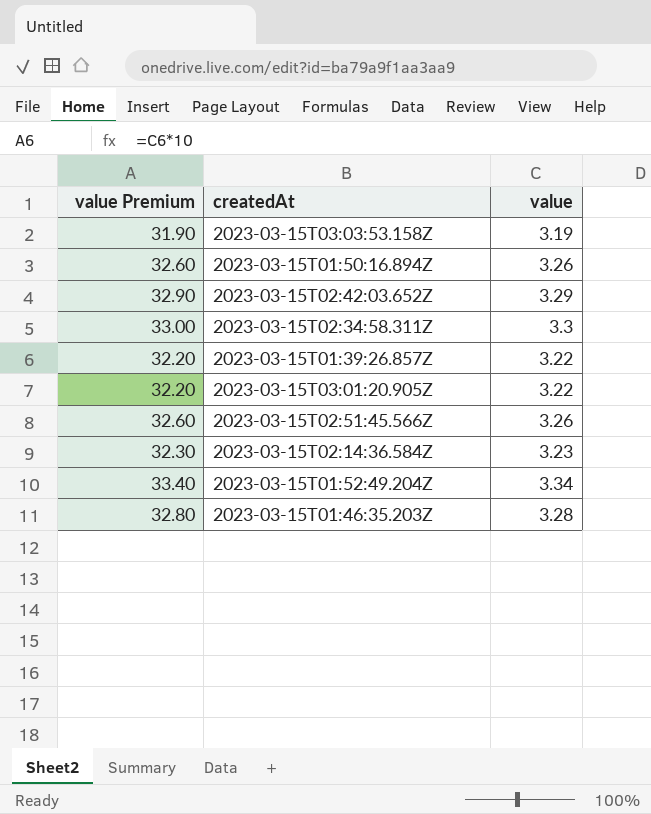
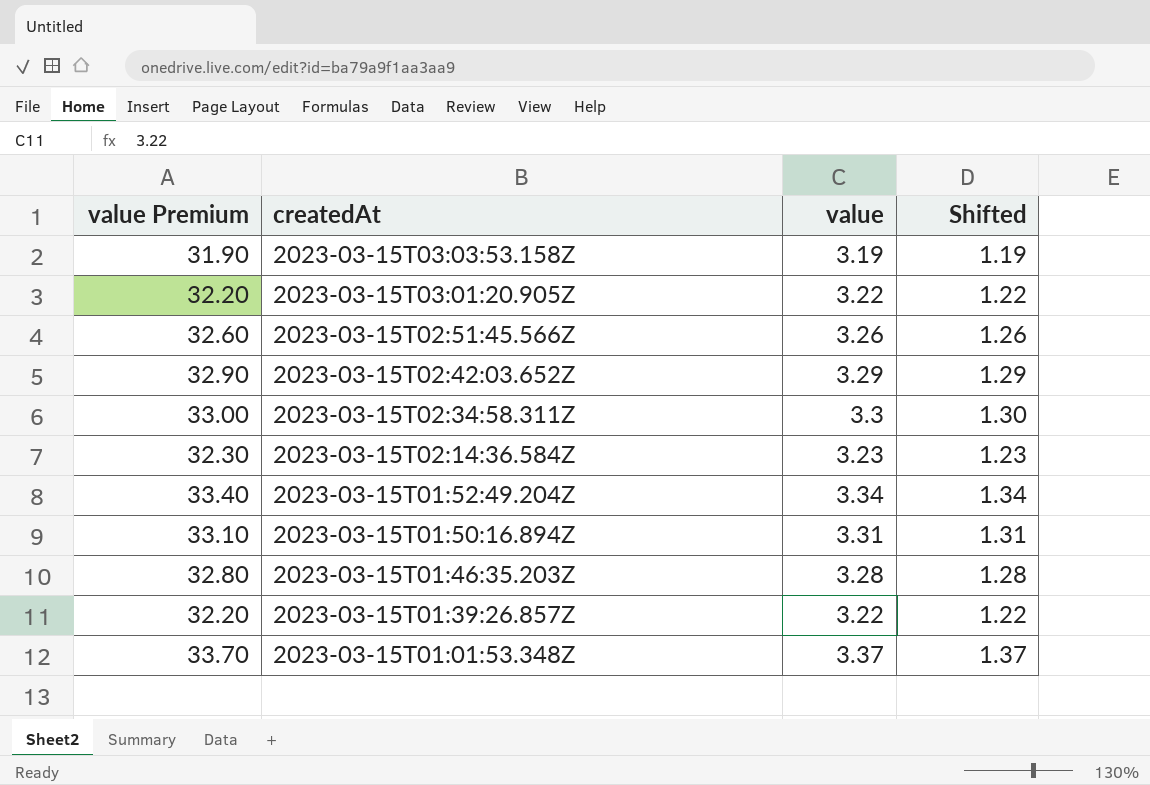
row order: none -> createdAt descending
column Shifted | formula: none -> [value] - 2
2023-03-15T01:50:16.894Z | value Premium: 32.60 -> 33.10
2023-03-15T01:50:16.894Z | value: 3.26 -> 3.31
row 2023-03-15T01:01:53.348Z: none -> 33.70 | 3.37 | 1.37

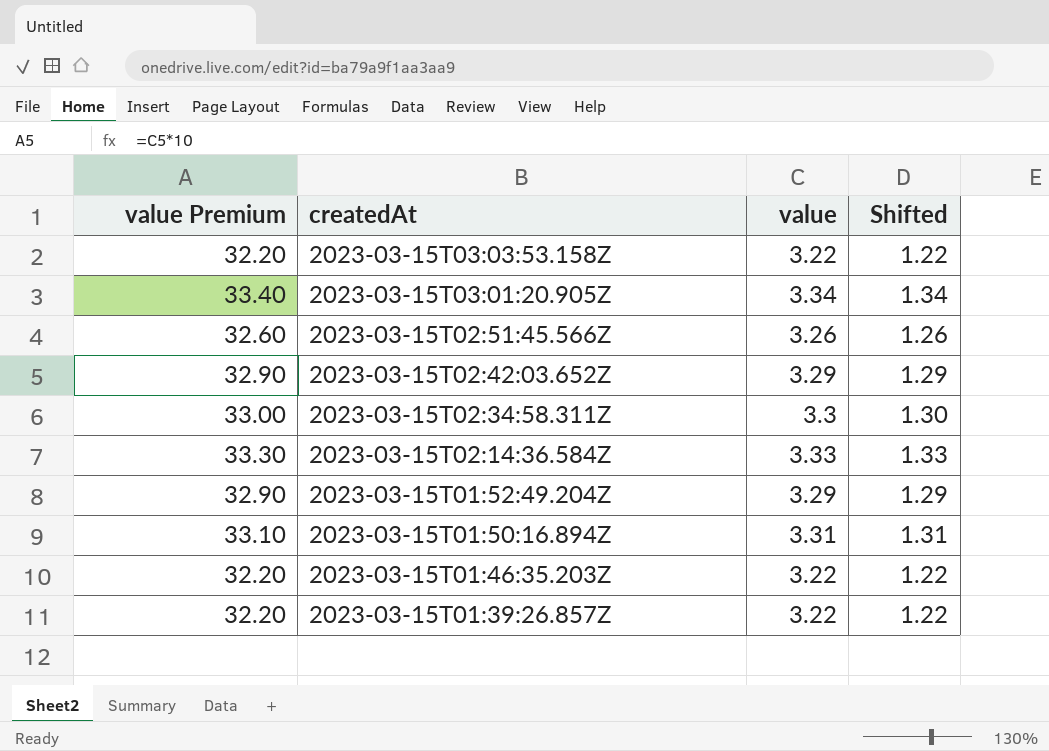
row 2023-03-15T01:01:53.348Z: 33.70 | 3.37 | 1.37 -> none
2023-03-15T03:03:53.158Z | value Premium: 31.90 -> 32.20
2023-03-15T03:03:53.158Z | value: 3.19 -> 3.22
2023-03-15T03:03:53.158Z | Shifted: 1.19 -> 1.22
2023-03-15T03:01:20.905Z | value Premium: 32.20 -> 33.40
2023-03-15T03:01:20.905Z | value: 3.22 -> 3.34
2023-03-15T03:01:20.905Z | Shifted: 1.22 -> 1.34
2023-03-15T02:14:36.584Z | value Premium: 32.30 -> 33.30
2023-03-15T02:14:36.584Z | value: 3.23 -> 3.33
2023-03-15T02:14:36.584Z | Shifted: 1.23 -> 1.33
2023-03-15T01:52:49.204Z | value Premium: 33.40 -> 32.90
2023-03-15T01:52:49.204Z | value: 3.34 -> 3.29
2023-03-15T01:52:49.204Z | Shifted: 1.34 -> 1.29
2023-03-15T01:46:35.203Z | value Premium: 32.80 -> 32.20
2023-03-15T01:46:35.203Z | value: 3.28 -> 3.22
2023-03-15T01:46:35.203Z | Shifted: 1.28 -> 1.22

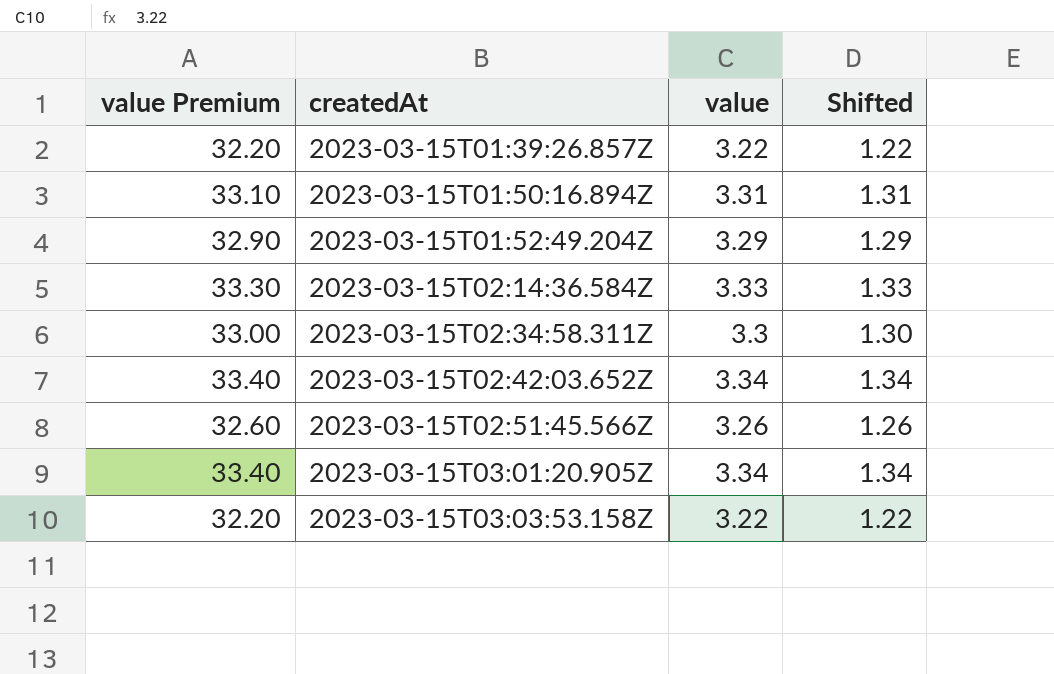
row order: createdAt descending -> createdAt ascending
row 2023-03-15T01:46:35.203Z: 32.20 | 3.22 | 1.22 -> none
2023-03-15T02:42:03.652Z | value Premium: 32.90 -> 33.40
2023-03-15T02:42:03.652Z | value: 3.29 -> 3.34
2023-03-15T02:42:03.652Z | Shifted: 1.29 -> 1.34

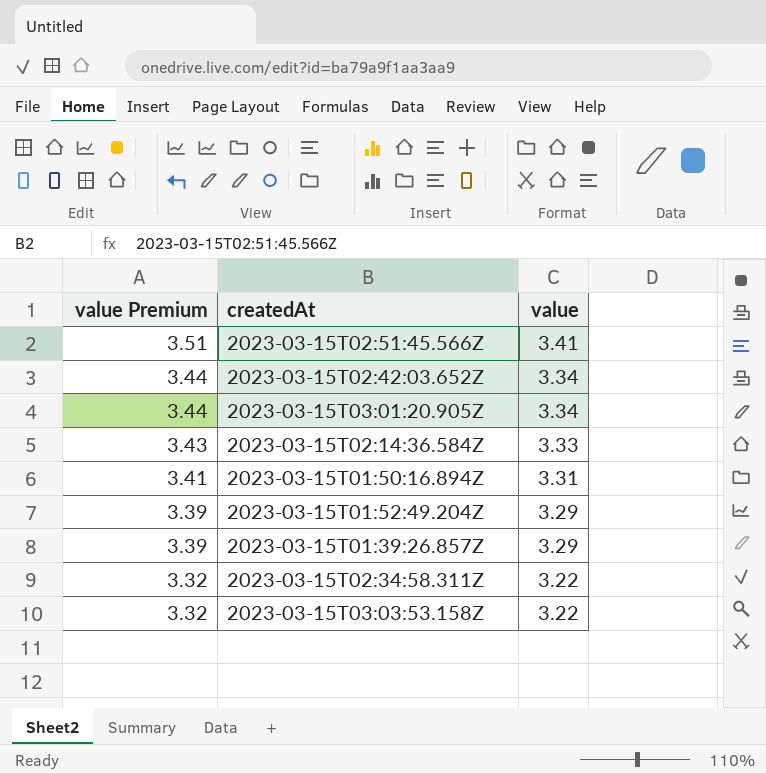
row order: createdAt ascending -> value Premium descending
column Shifted | formula: [value] - 2 -> none
column value Premium | formula: [value] * 10 -> [value] * 1.03
2023-03-15T02:51:45.566Z | value: 3.26 -> 3.41
2023-03-15T01:39:26.857Z | value: 3.22 -> 3.29
2023-03-15T02:34:58.311Z | value: 3.3 -> 3.22

